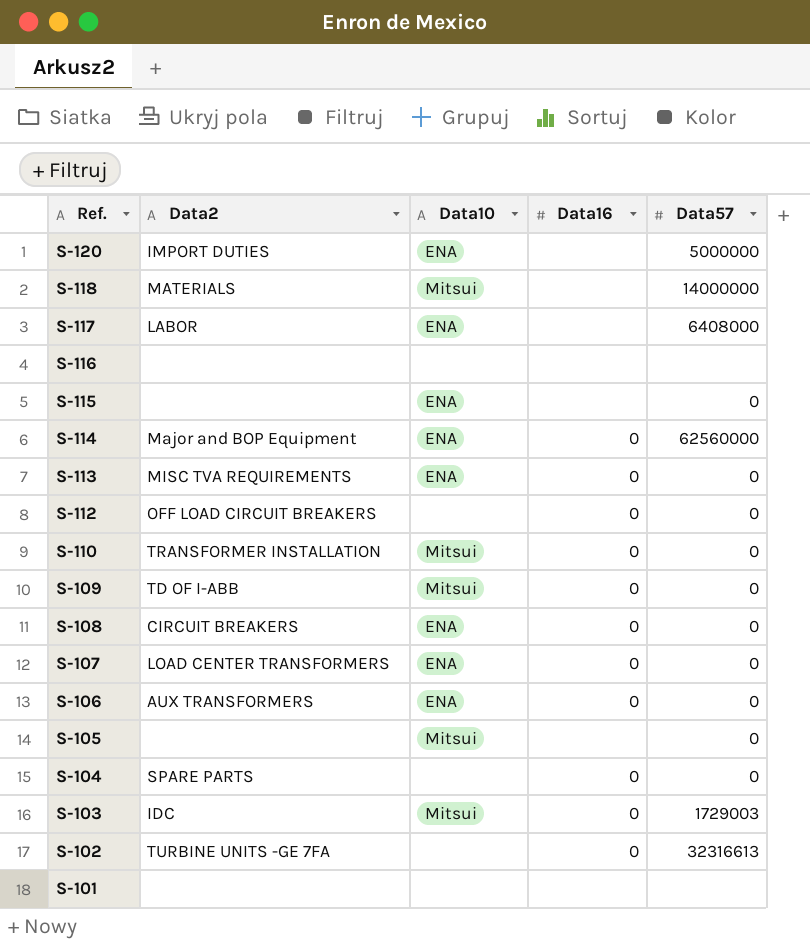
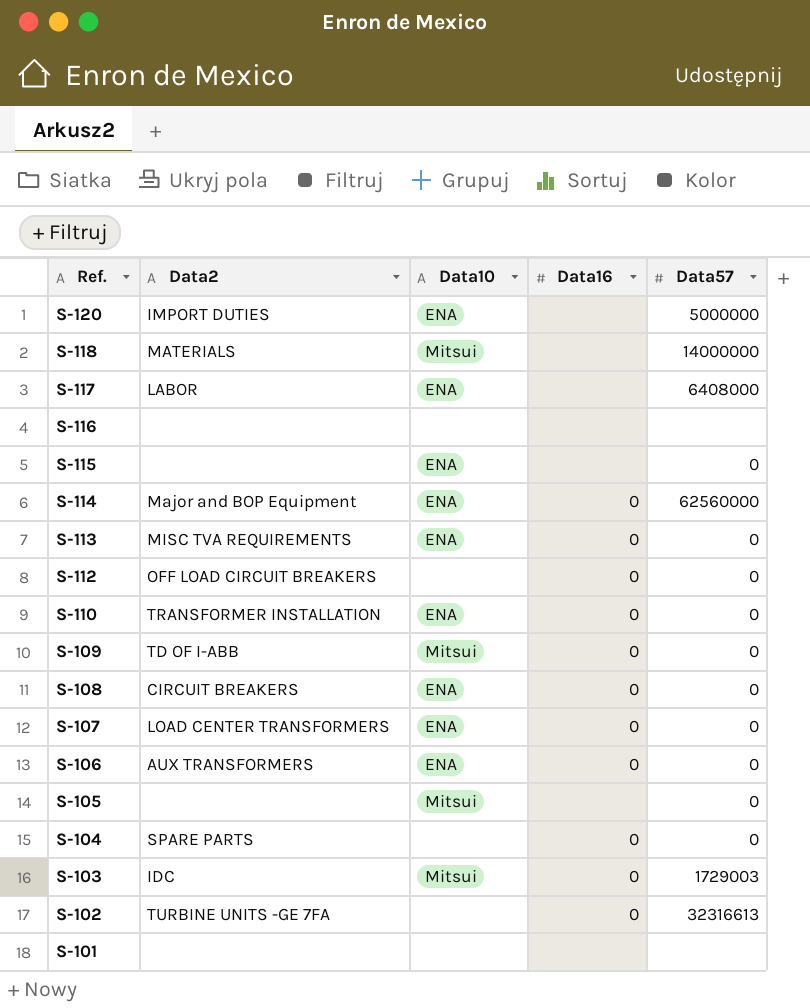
S-110 | Data10: Mitsui -> ENA

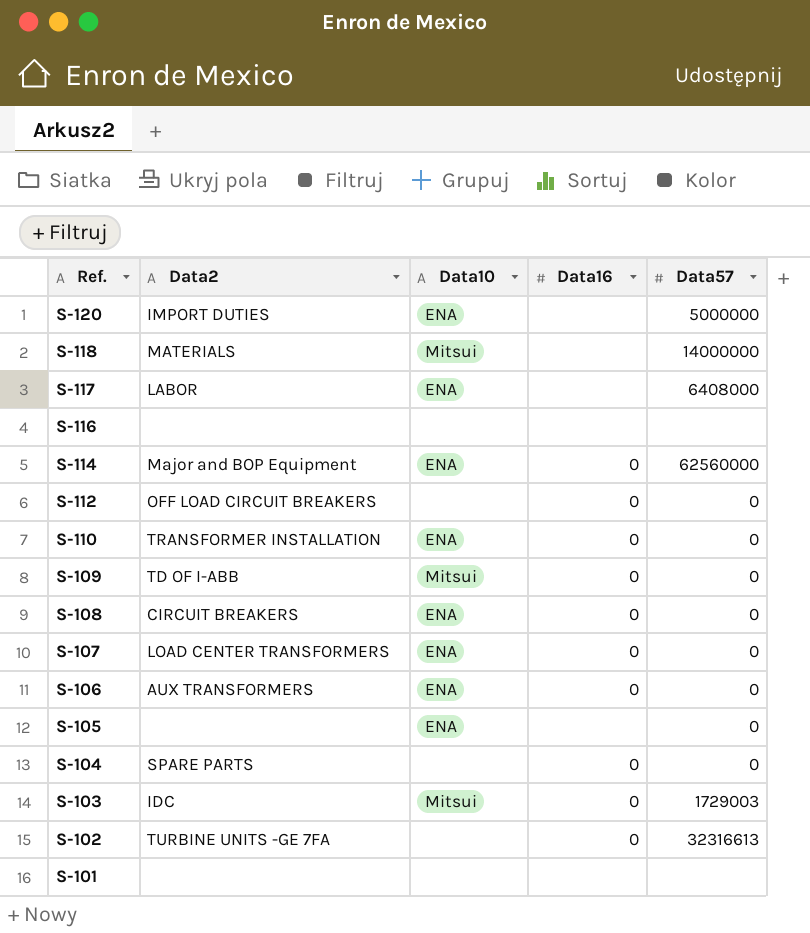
row S-115: none | ENA | none | 0 -> none
row S-113: MISC TVA REQUIREMENTS | ENA | 0 | 0 -> none
S-105 | Data10: Mitsui -> ENA

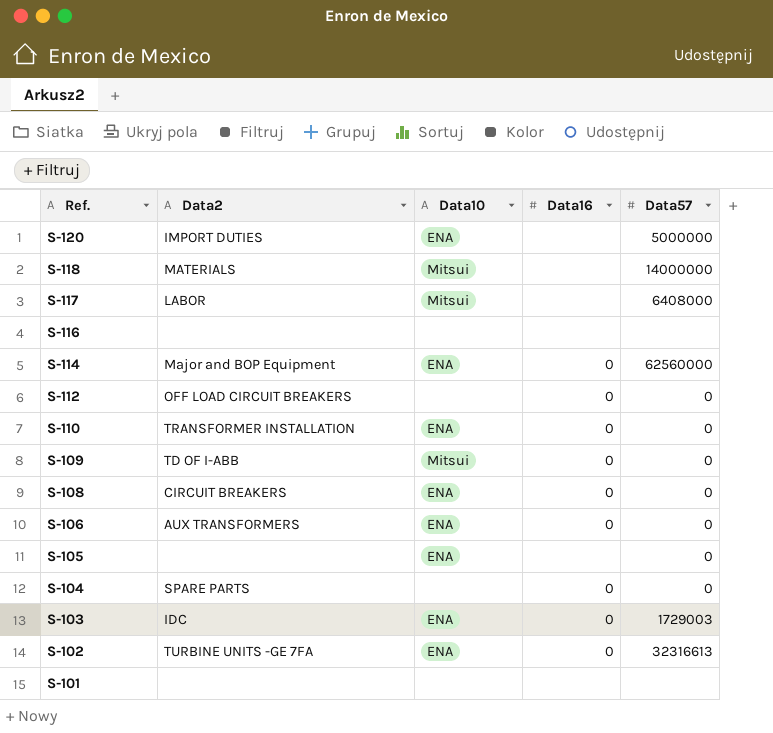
row S-107: LOAD CENTER TRANSFORMERS | ENA | 0 | 0 -> none
S-117 | Data10: ENA -> Mitsui
S-103 | Data10: Mitsui -> ENA
S-102 | Data10: none -> ENA

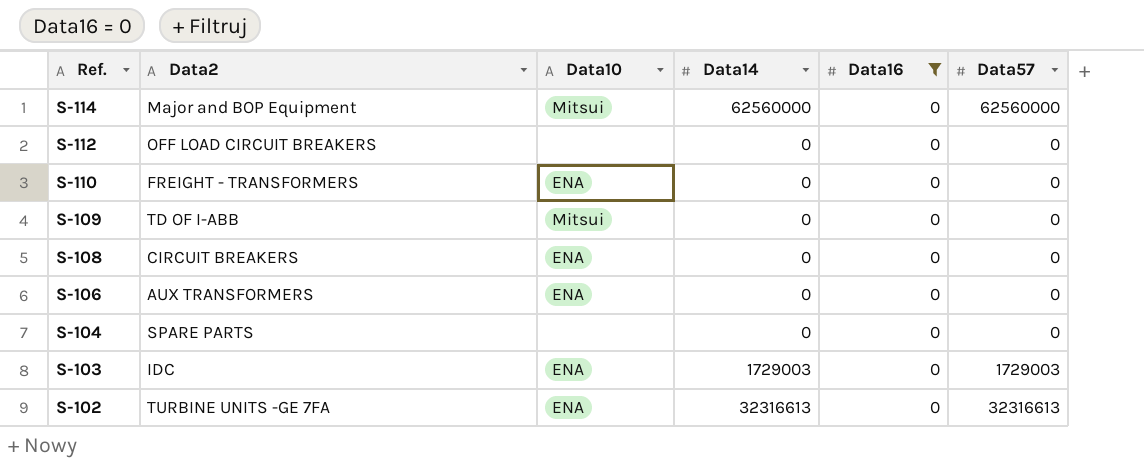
filter: none -> Data16 = 0
column Data14 | position: none -> 4
S-114 | Data10: ENA -> Mitsui
S-110 | Data2: TRANSFORMER INSTALLATION -> FREIGHT - TRANSFORMERS

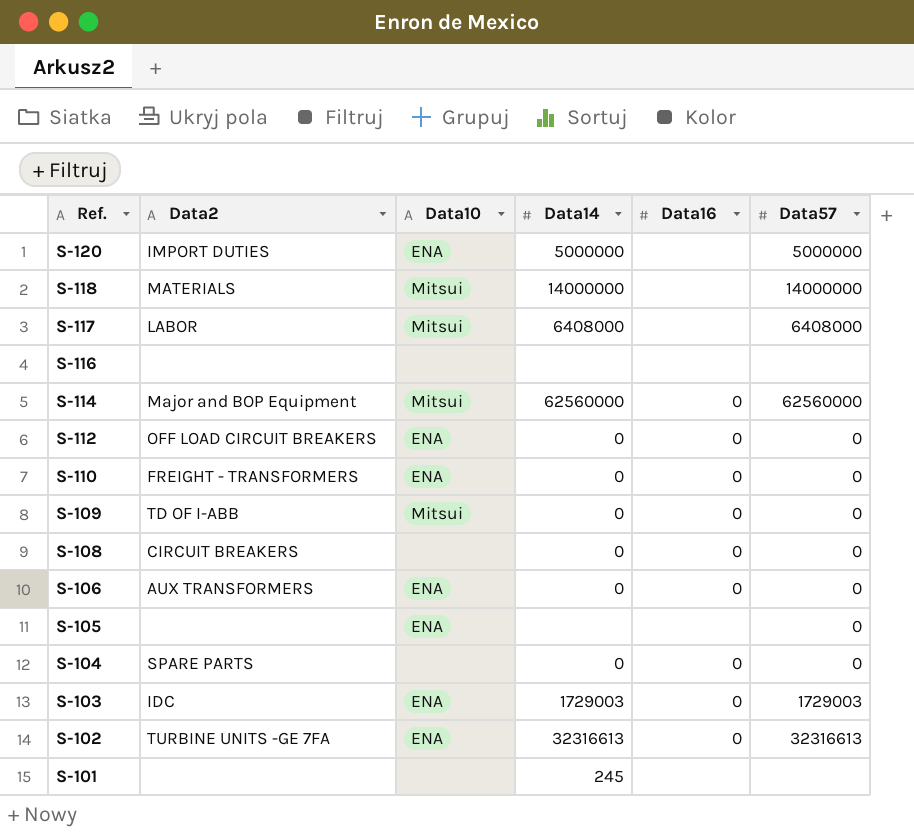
filter: Data16 = 0 -> none
S-112 | Data10: none -> ENA
S-108 | Data10: ENA -> none

